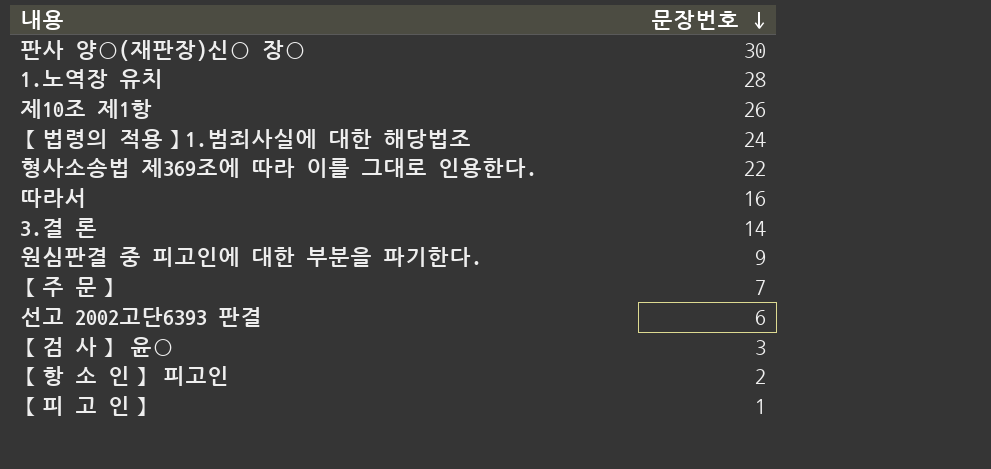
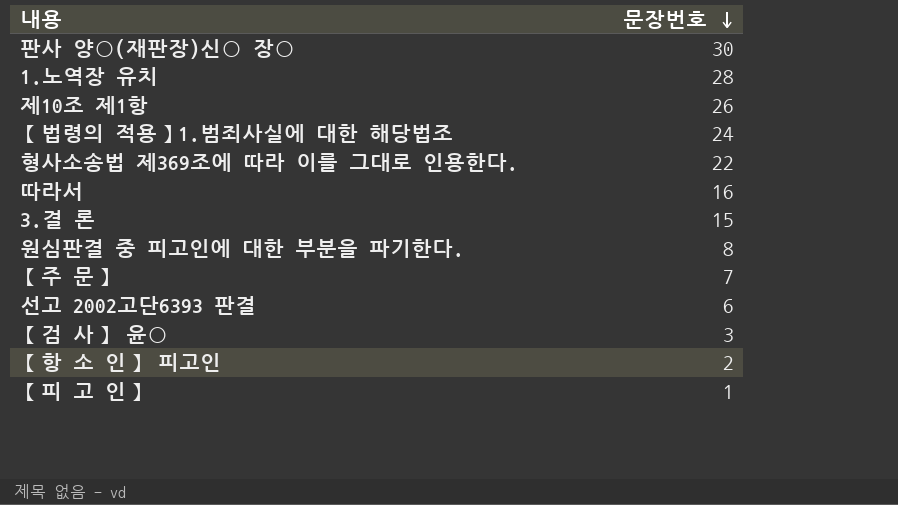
3.결 론 | 문장번호: 14 -> 15
원심판결 중 피고인에 대한 부분을 파기한다. | 문장번호: 9 -> 8

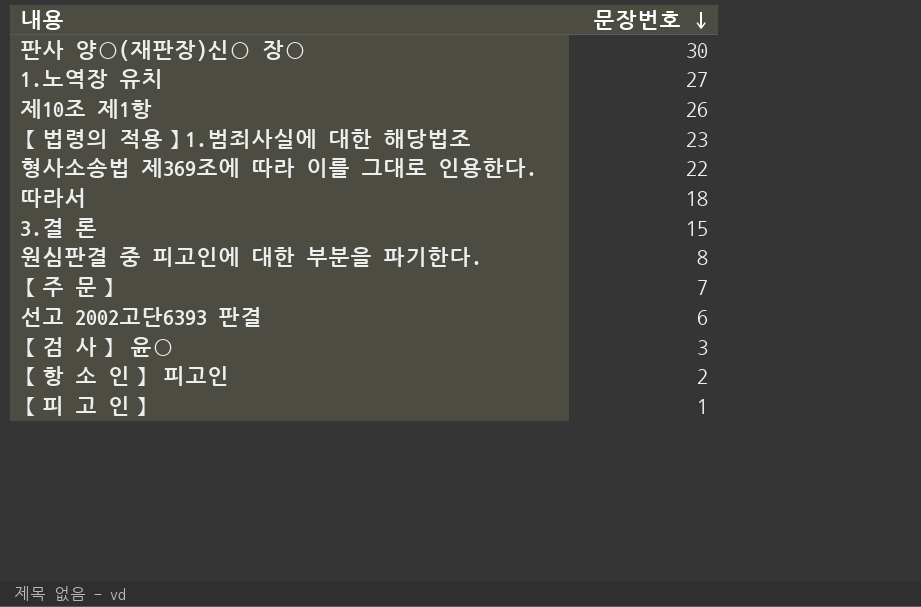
1.노역장 유치 | 문장번호: 28 -> 27
【법령의 적용】1.범죄사실에 대한 해당법조 | 문장번호: 24 -> 23
따라서 | 문장번호: 16 -> 18

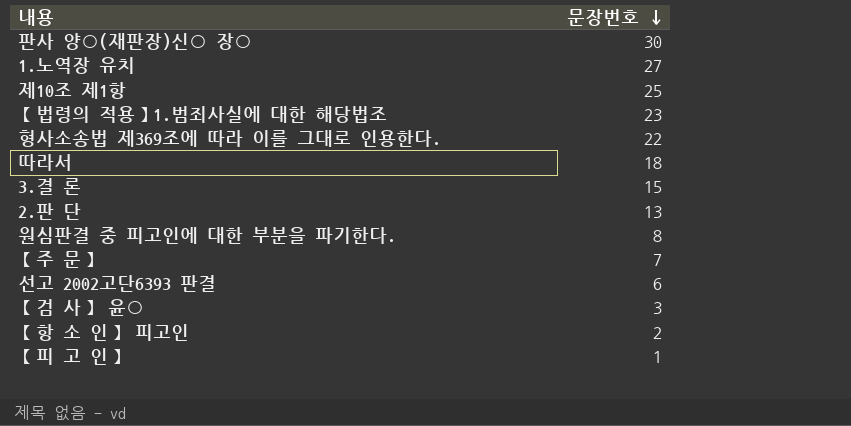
제10조 제1항 | 문장번호: 26 -> 25
row 2.판 단: none -> 13

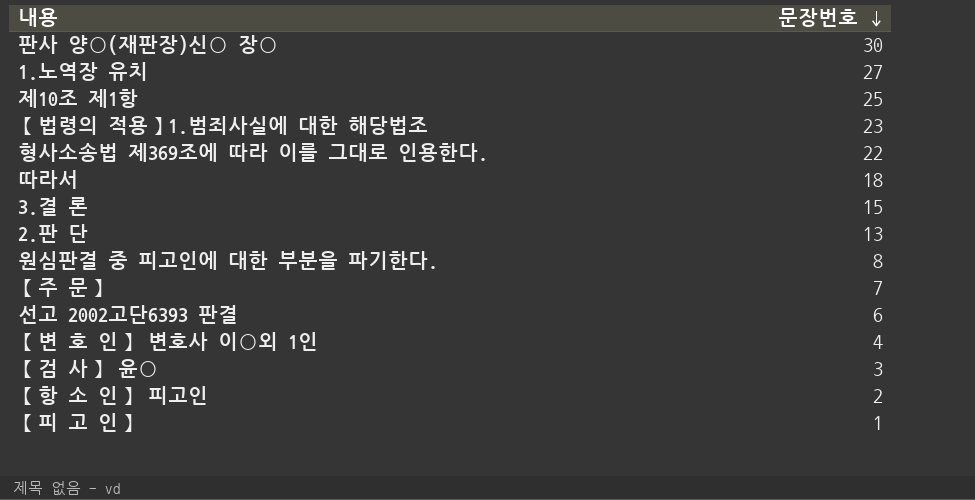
row 【변 호 인】 변호사 이○외 1인: none -> 4

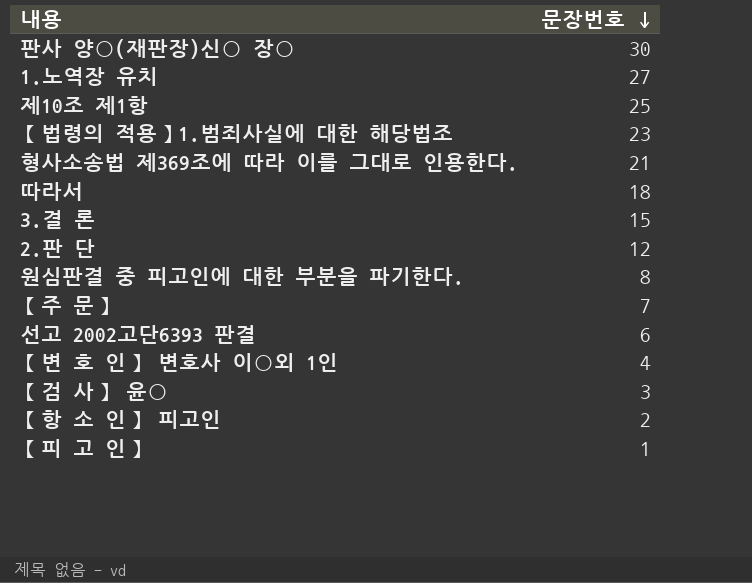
형사소송법 제369조에 따라 이를 그대로 인용한다. | 문장번호: 22 -> 21
2.판 단 | 문장번호: 13 -> 12

